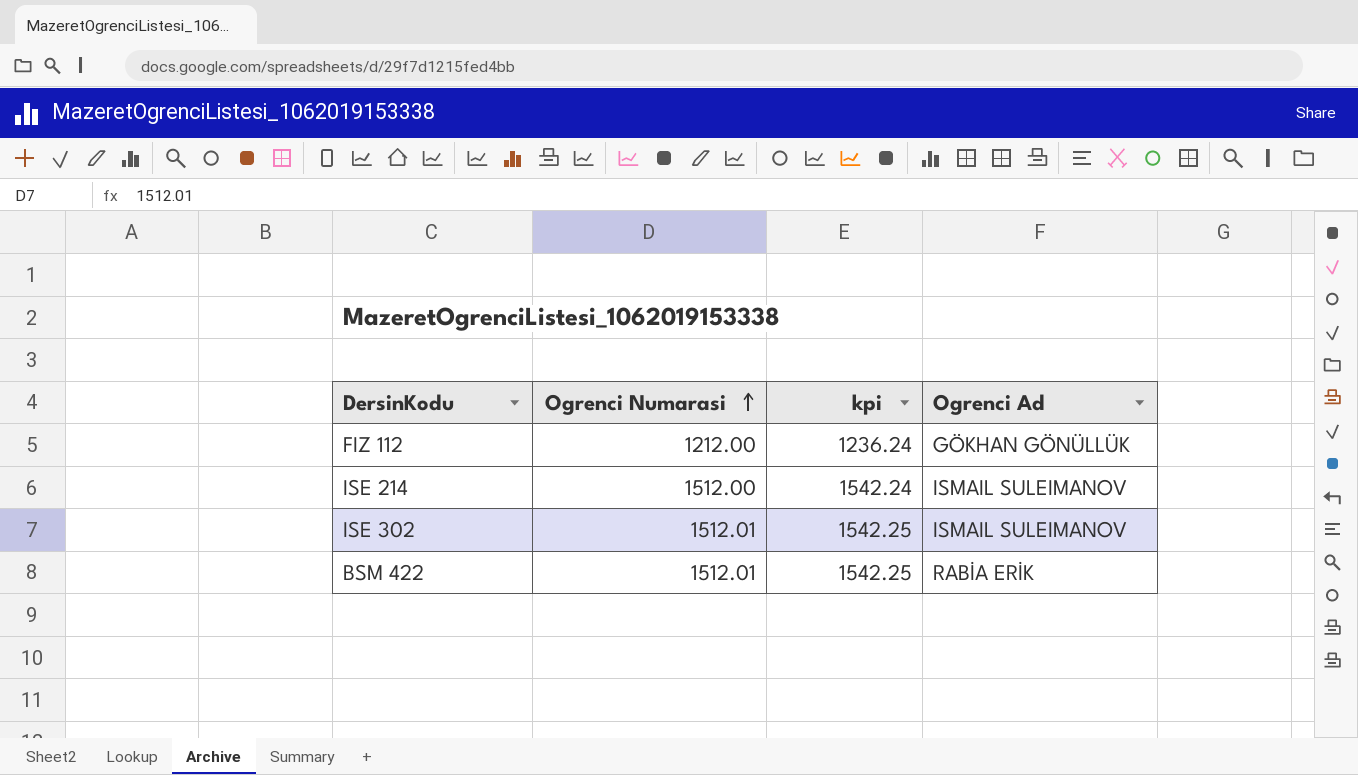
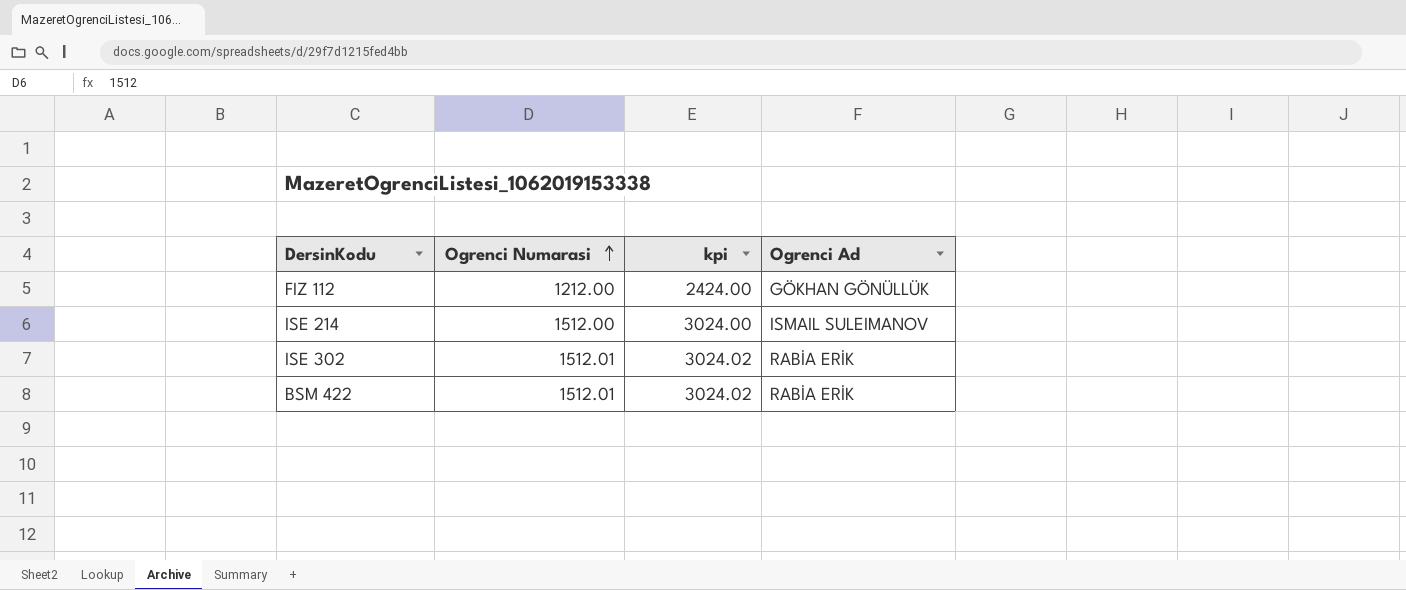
column kpi | formula: [Ogrenci Numarasi] * 1.02 -> [Ogrenci Numarasi] * 2
ISE 302 | Ogrenci Ad: ISMAIL SULEIMANOV -> RABİA ERİK

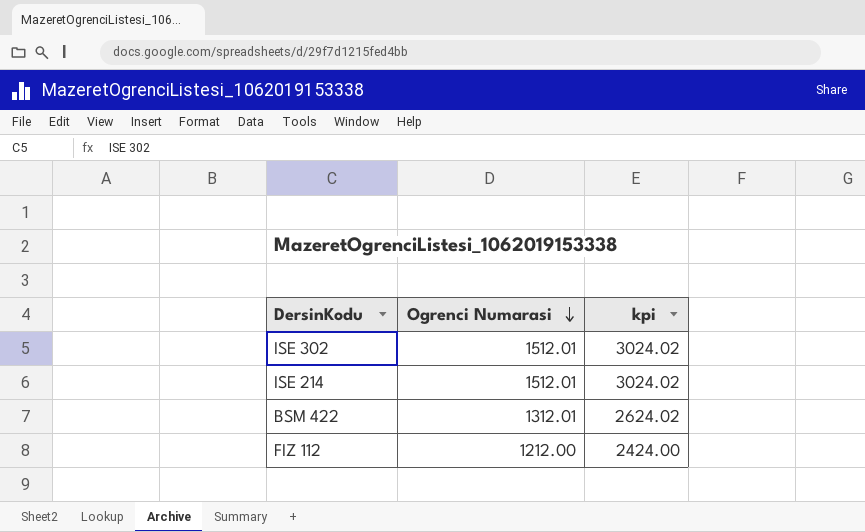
row order: Ogrenci Numarasi ascending -> Ogrenci Numarasi descending
column Ogrenci Ad | position: 4 -> none
ISE 214 | Ogrenci Numarasi: 1512.00 -> 1512.01
ISE 214 | kpi: 3024.00 -> 3024.02
BSM 422 | Ogrenci Numarasi: 1512.01 -> 1312.01
BSM 422 | kpi: 3024.02 -> 2624.02

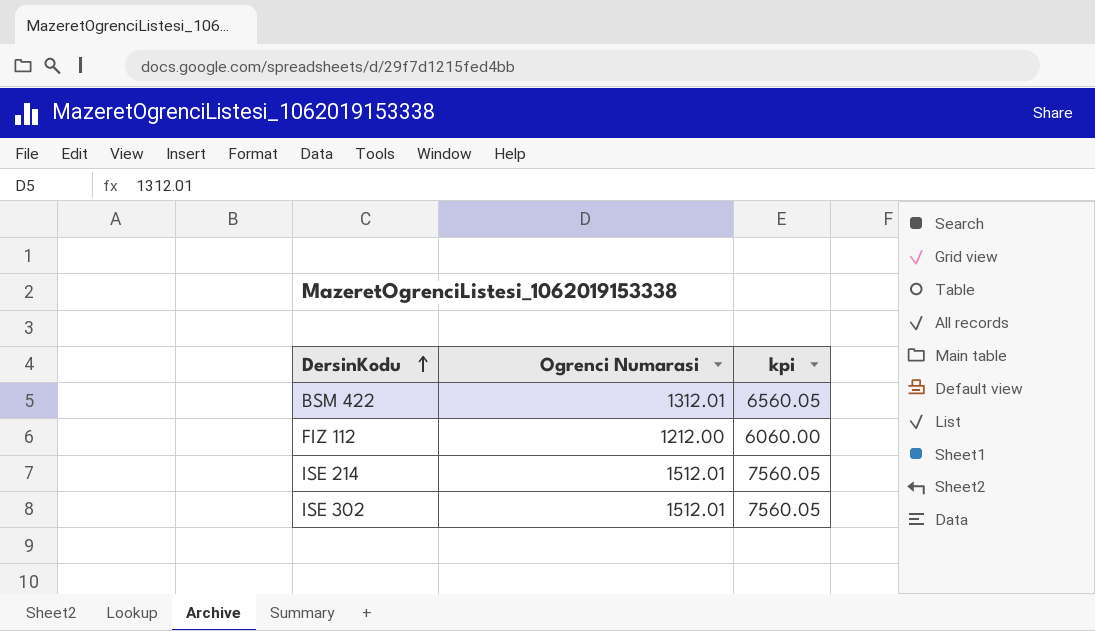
row order: Ogrenci Numarasi descending -> DersinKodu ascending
column kpi | formula: [Ogrenci Numarasi] * 2 -> [Ogrenci Numarasi] * 5

